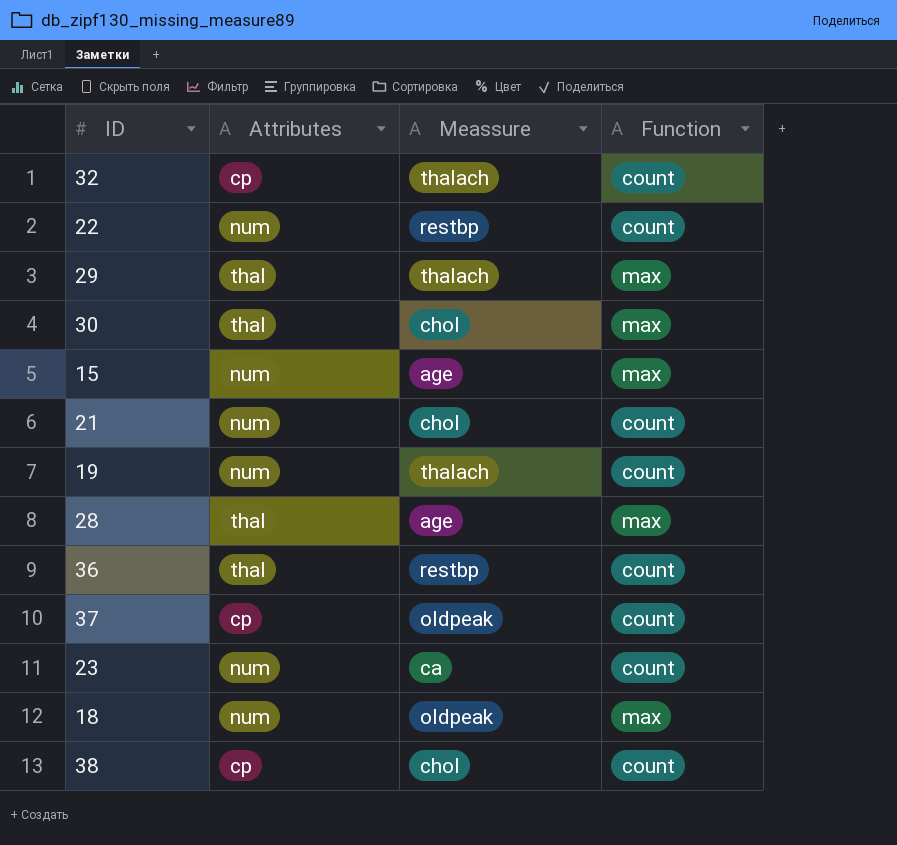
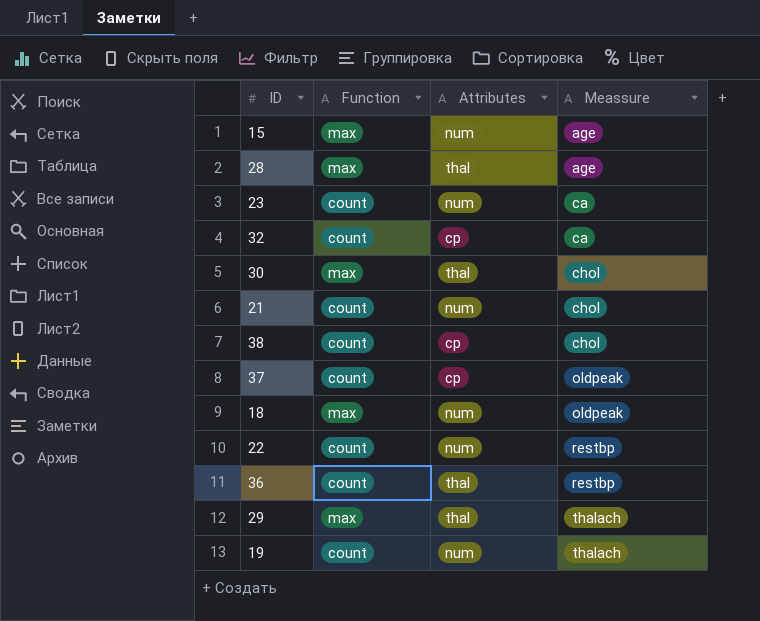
row order: none -> Meassure ascending
column Function | position: 4 -> 2
32 | Meassure: thalach -> ca

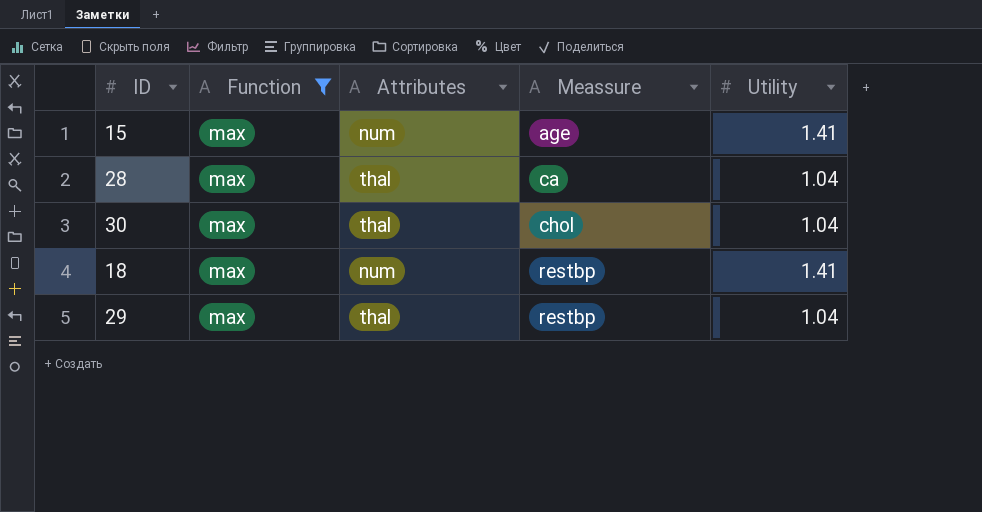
filter: none -> Function = max
column Utility | position: none -> 5
28 | Meassure: age -> ca
18 | Meassure: oldpeak -> restbp
29 | Meassure: thalach -> restbp

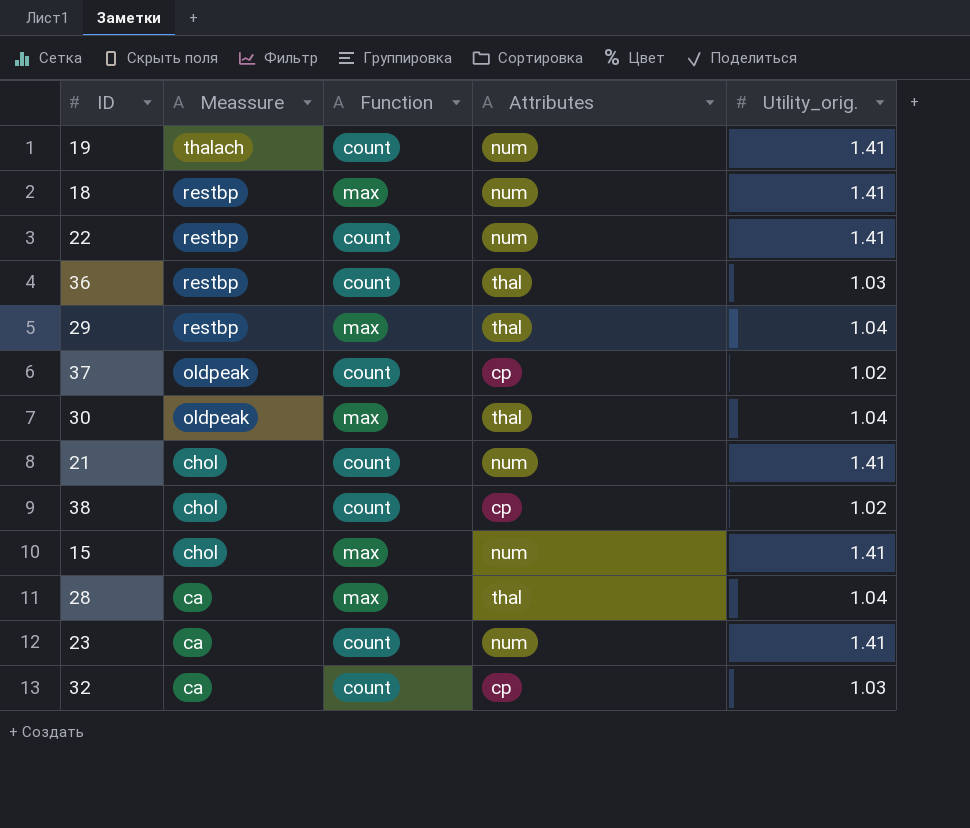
filter: Function = max -> none
row order: Meassure ascending -> Meassure descending
column Meassure | position: 4 -> 2
column name: Utility -> Utility_orig.
30 | Meassure: chol -> oldpeak
15 | Meassure: age -> chol

